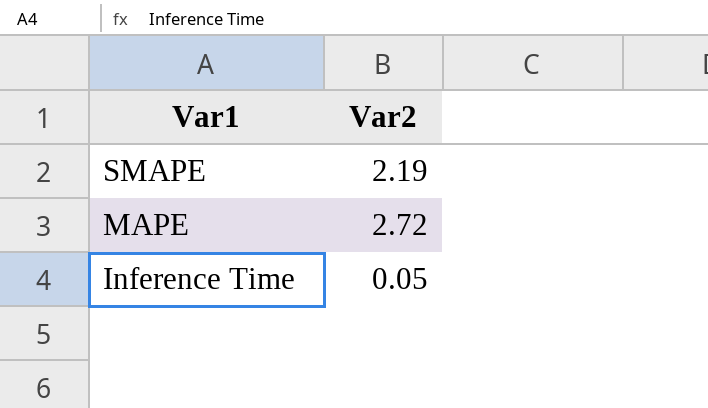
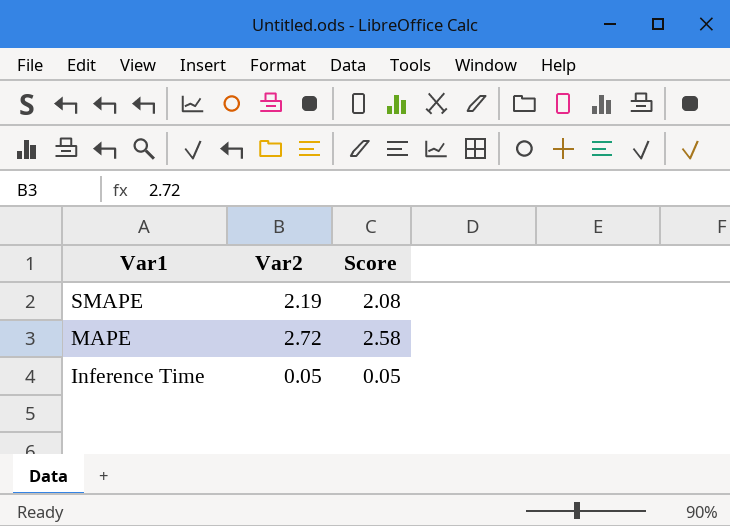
column Score | formula: none -> [Var2] * 0.95

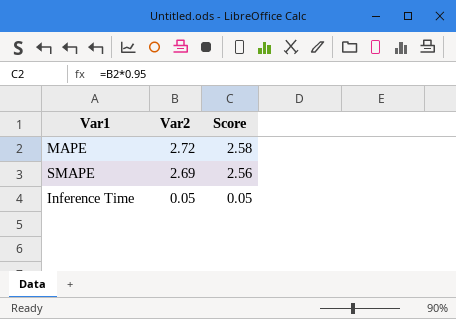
row order: Var1 descending -> Var2 descending
SMAPE | Var2: 2.19 -> 2.69
SMAPE | Score: 2.08 -> 2.56

